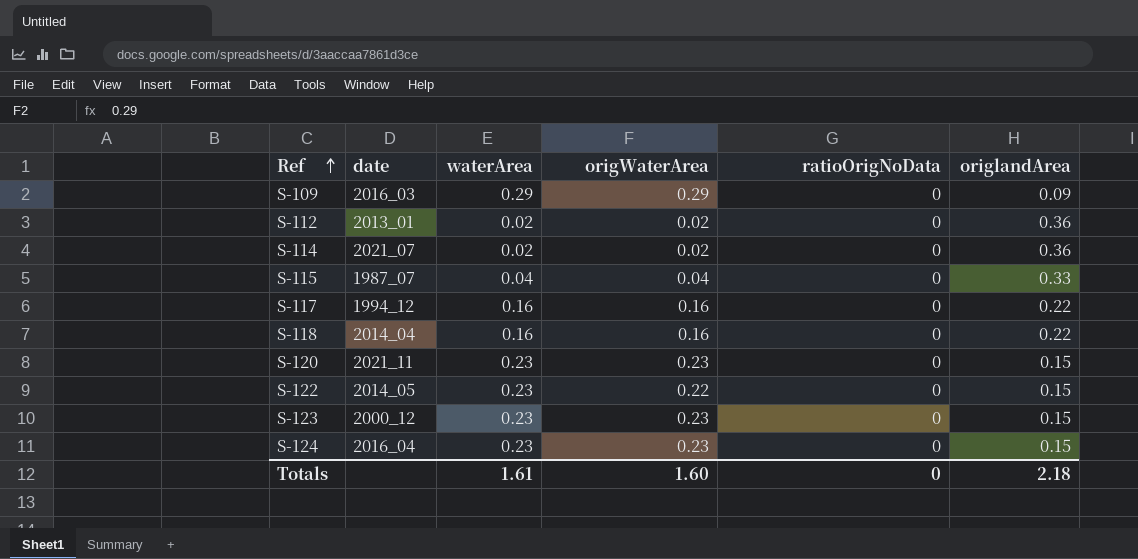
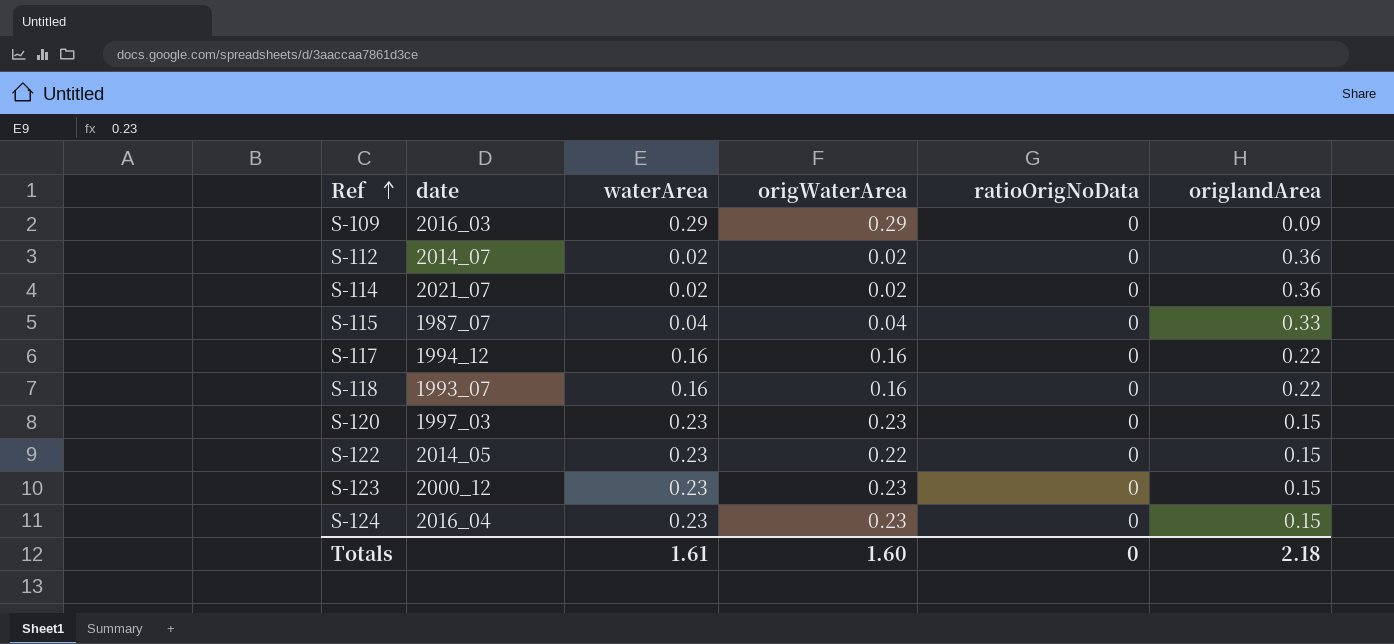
S-112 | date: 2013_01 -> 2014_07
S-118 | date: 2014_04 -> 1993_07
S-120 | date: 2021_11 -> 1997_03

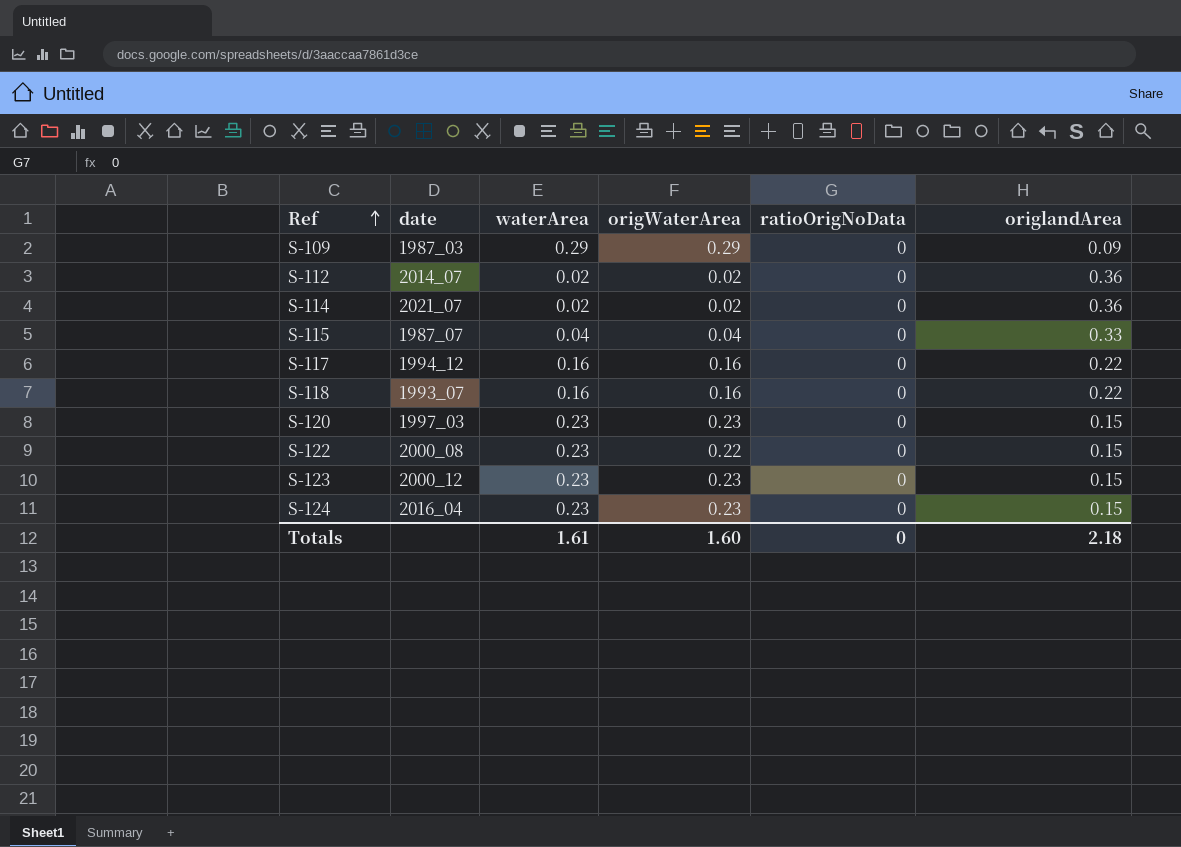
S-109 | date: 2016_03 -> 1987_03
S-122 | date: 2014_05 -> 2000_08

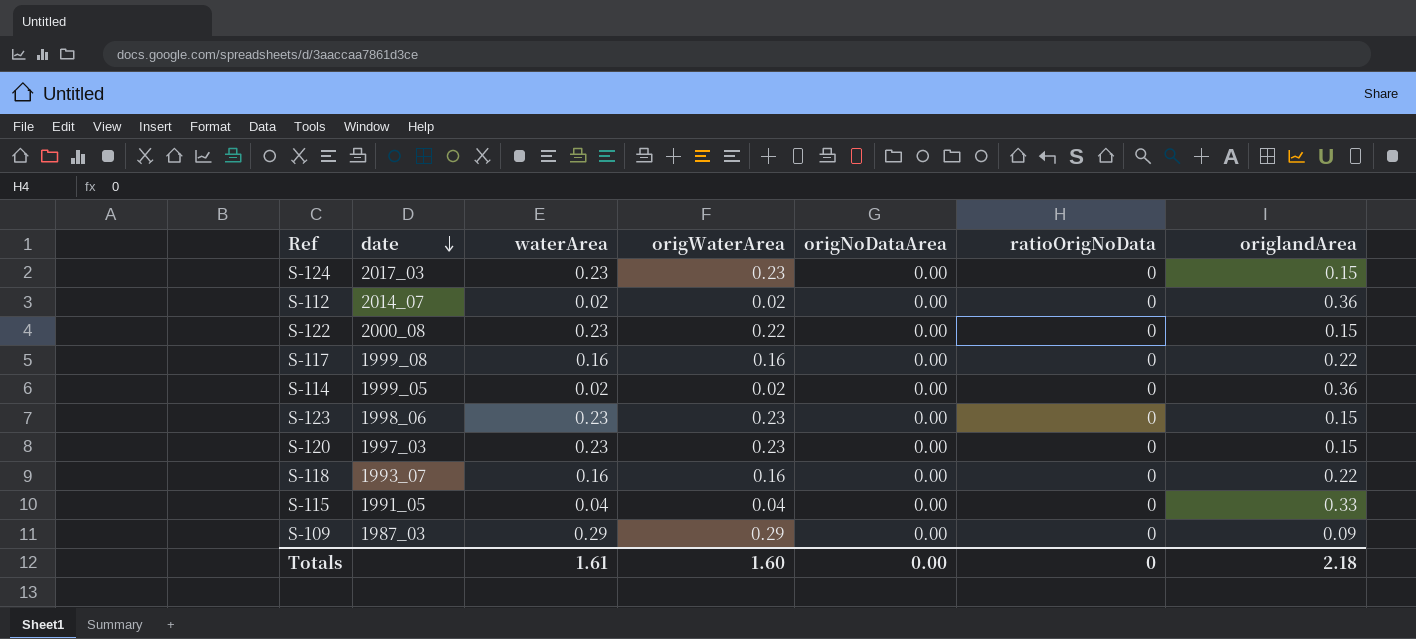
row order: Ref ascending -> date descending
column origNoDataArea | position: none -> 5
S-124 | date: 2016_04 -> 2017_03
S-117 | date: 1994_12 -> 1999_08
S-114 | date: 2021_07 -> 1999_05
S-123 | date: 2000_12 -> 1998_06
S-115 | date: 1987_07 -> 1991_05

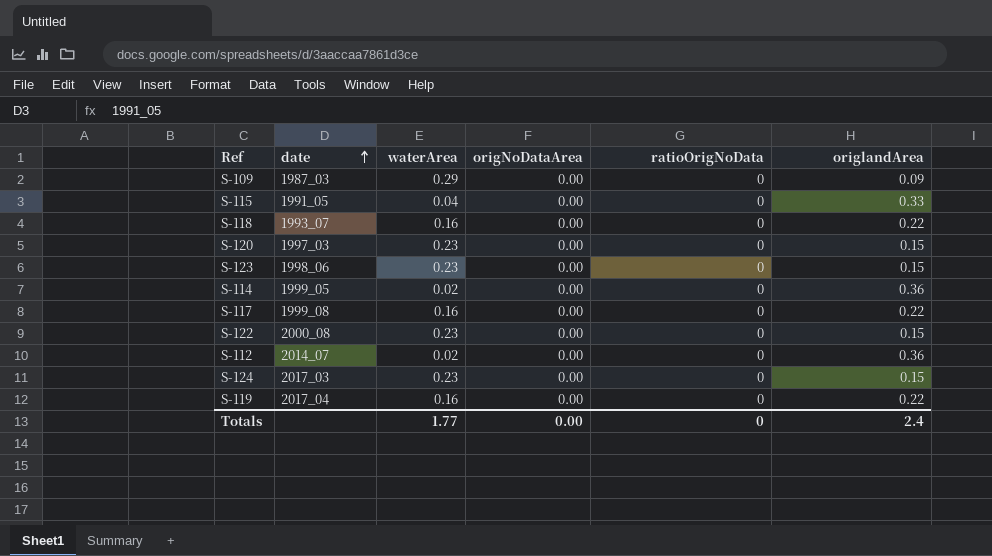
row order: date descending -> date ascending
column origWaterArea | position: 4 -> none
row S-119: none -> 2017_04 | 0.16 | 0.00 | 0 | 0.22
Totals | waterArea: 1.61 -> 1.77
Totals | origlandArea: 2.18 -> 2.4

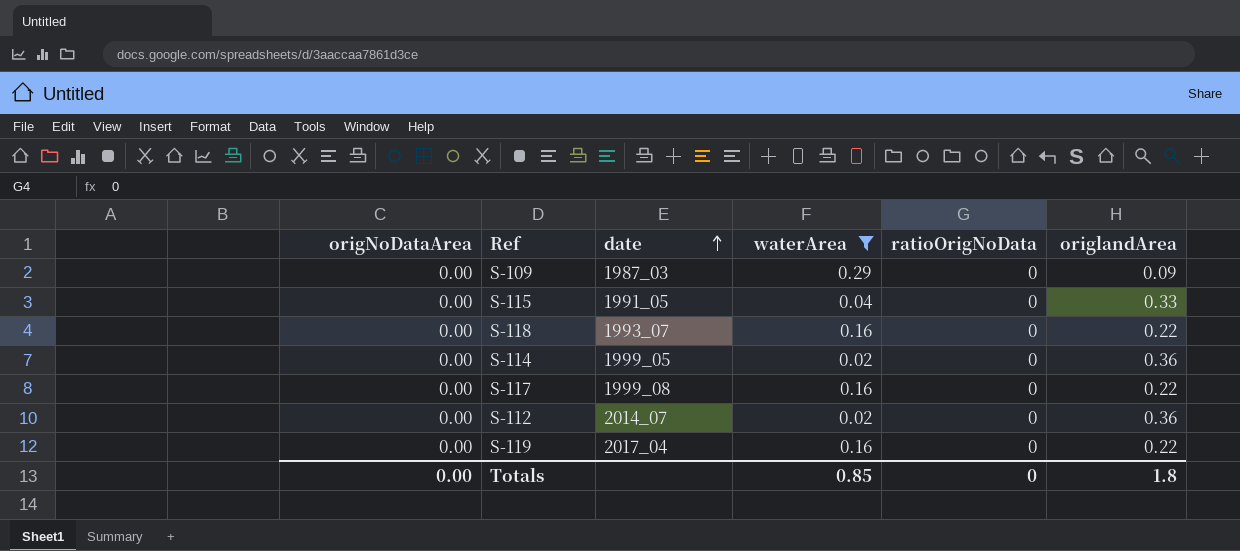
filter: none -> waterArea != 0.23
column origNoDataArea | position: 4 -> 1
Totals | waterArea: 1.77 -> 0.85
Totals | origlandArea: 2.4 -> 1.8

